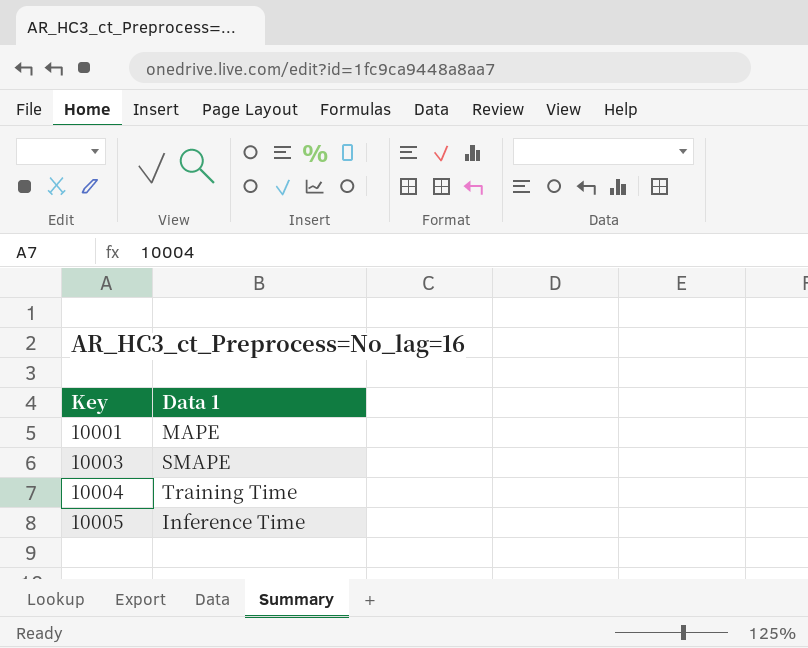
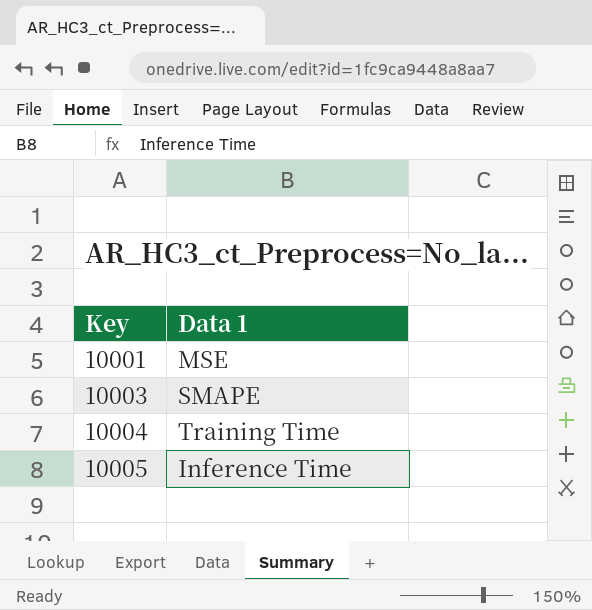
10001 | Data 1: MAPE -> MSE

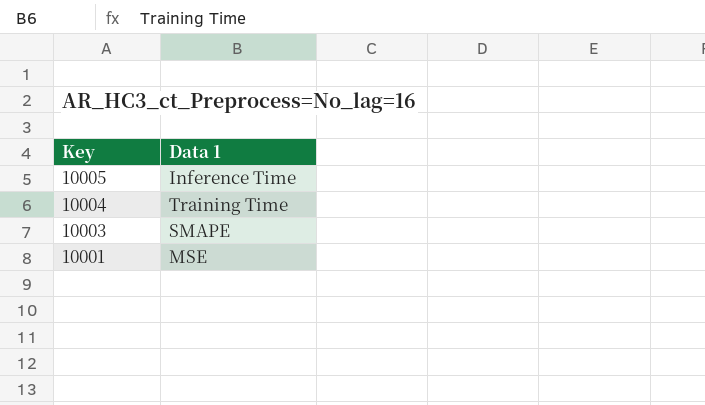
row order: Key ascending -> Key descending

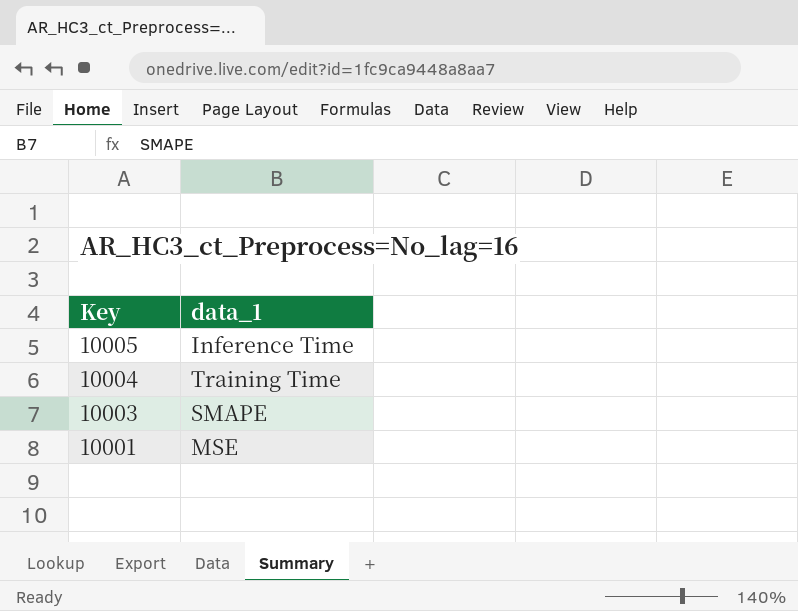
column name: Data 1 -> data_1

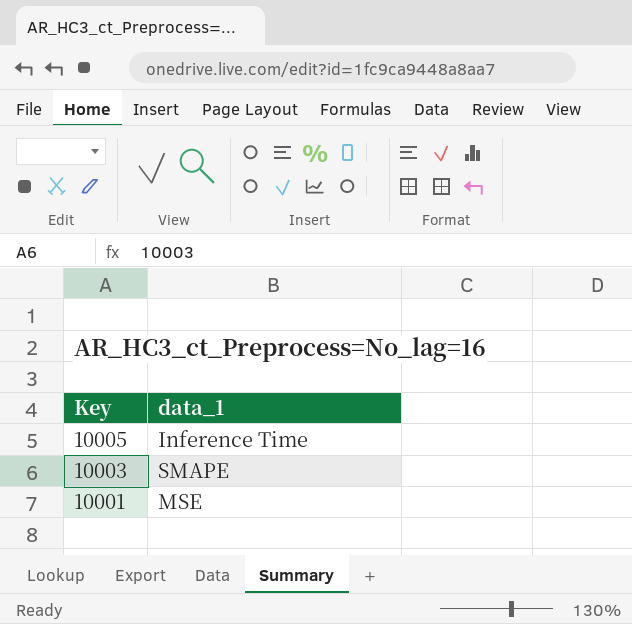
row 10004: Training Time -> none

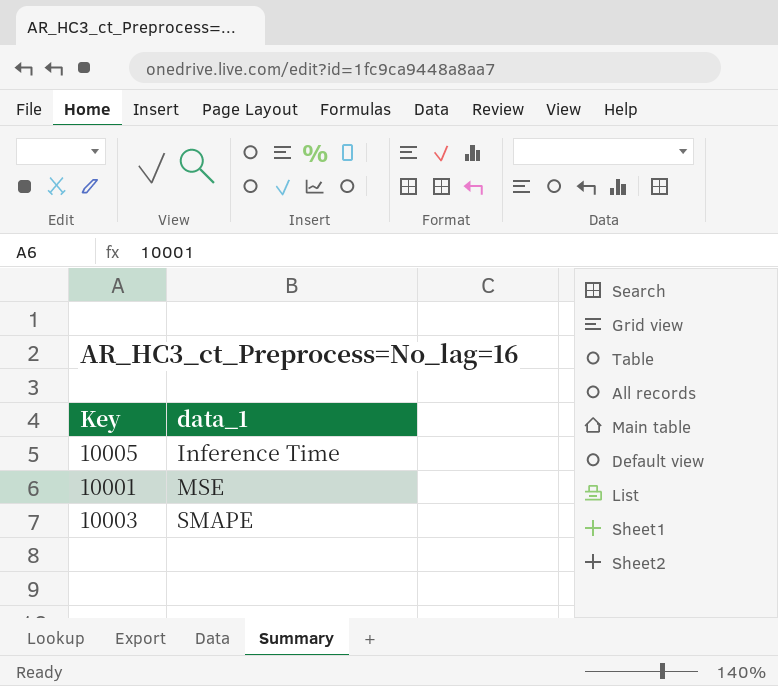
row order: Key descending -> data_1 ascending

